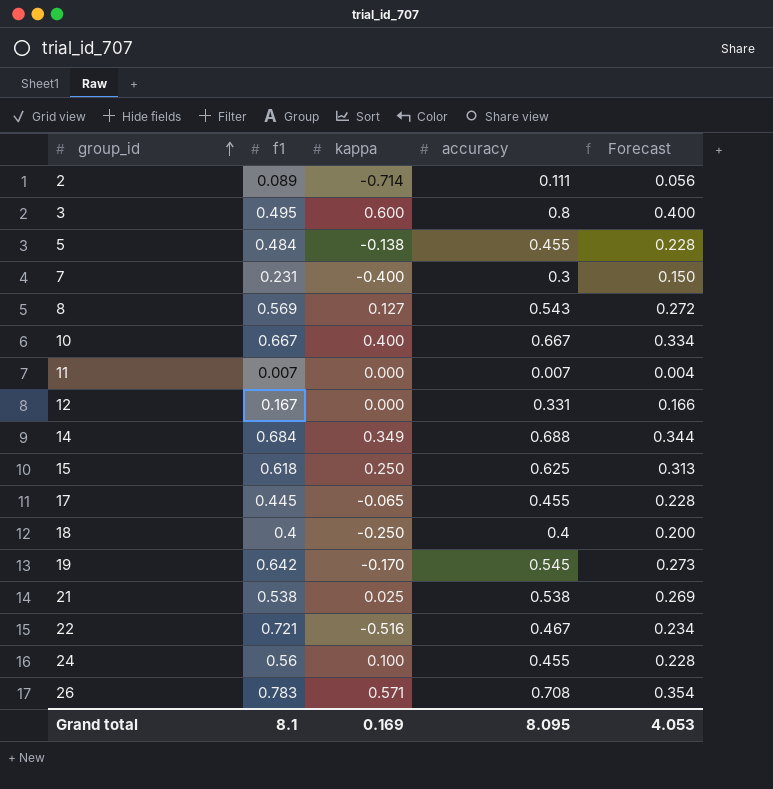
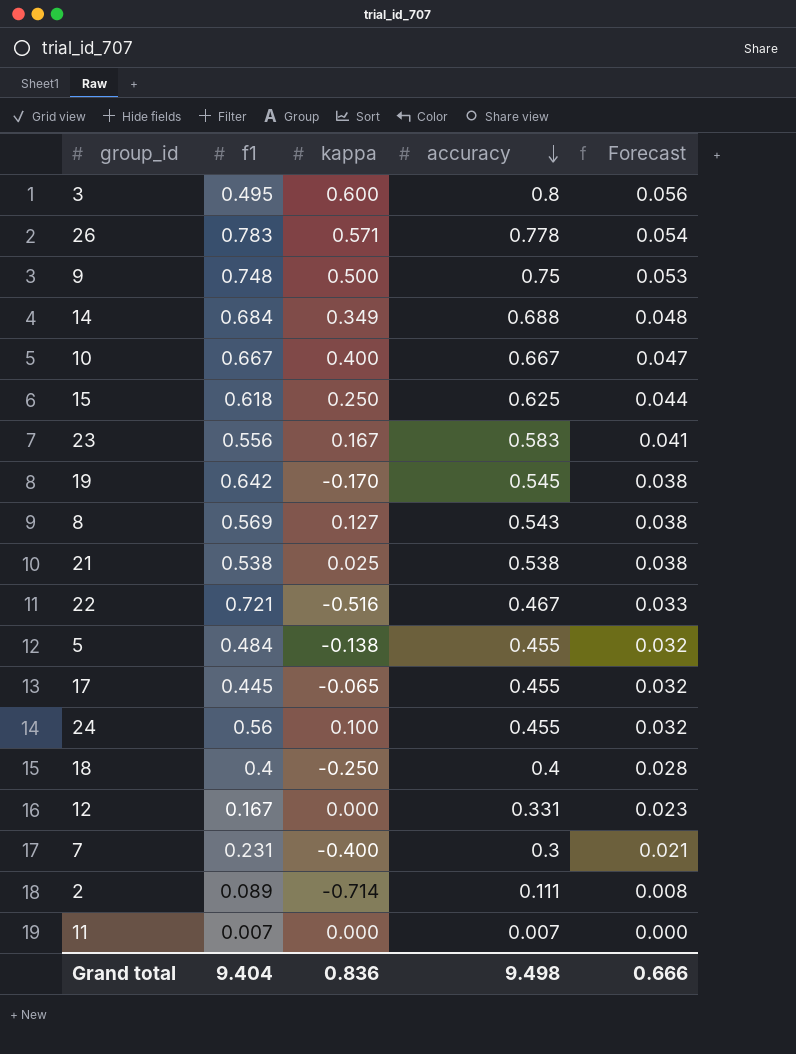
row order: group_id ascending -> accuracy descending
column Forecast | formula: [accuracy] * 0.5 -> [accuracy] * 0.07
26 | accuracy: 0.708 -> 0.778
row 9: none -> 0.748 | 0.500 | 0.75 | 0.053
row 23: none -> 0.556 | 0.167 | 0.583 | 0.041
Grand total | f1: 8.1 -> 9.404
Grand total | kappa: 0.169 -> 0.836
Grand total | accuracy: 8.095 -> 9.498
Grand total | Forecast: 4.053 -> 0.666

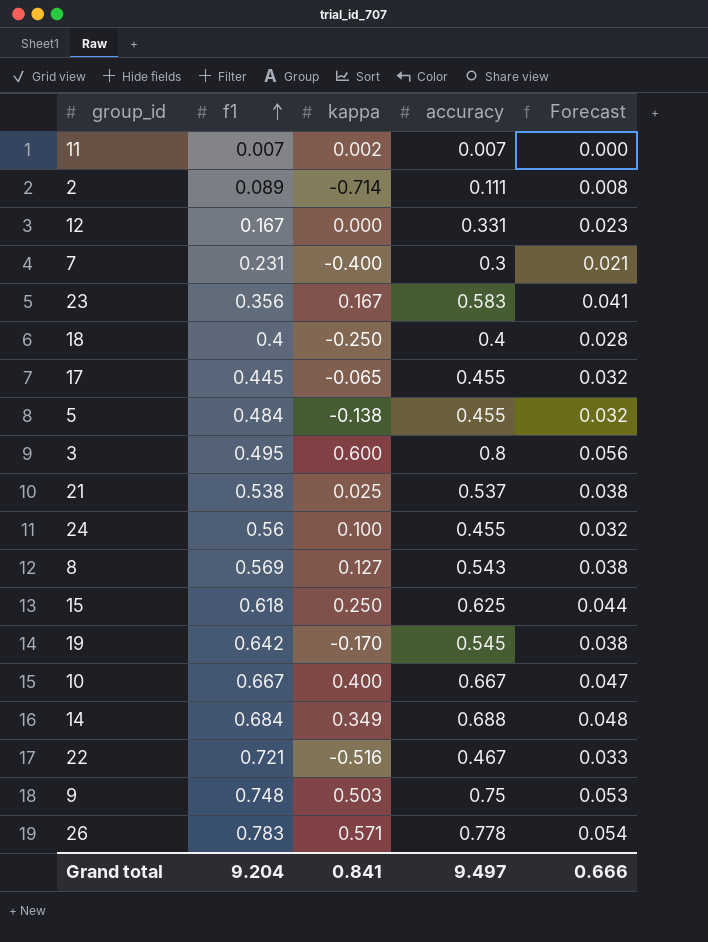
row order: accuracy descending -> f1 ascending
11 | kappa: 0.000 -> 0.002
23 | f1: 0.556 -> 0.356
21 | accuracy: 0.538 -> 0.537
9 | kappa: 0.500 -> 0.503
Grand total | f1: 9.404 -> 9.204
Grand total | kappa: 0.836 -> 0.841
Grand total | accuracy: 9.498 -> 9.497

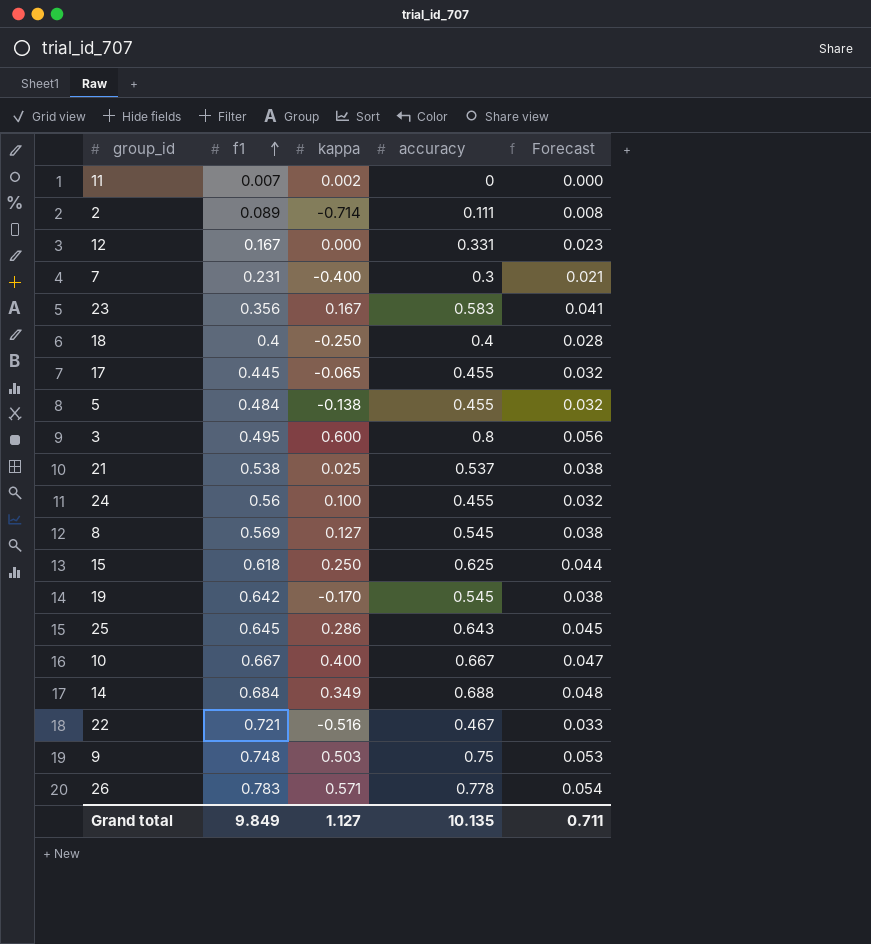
11 | accuracy: 0.007 -> 0
8 | accuracy: 0.543 -> 0.545
row 25: none -> 0.645 | 0.286 | 0.643 | 0.045
Grand total | f1: 9.204 -> 9.849
Grand total | kappa: 0.841 -> 1.127
Grand total | accuracy: 9.497 -> 10.135
Grand total | Forecast: 0.666 -> 0.711

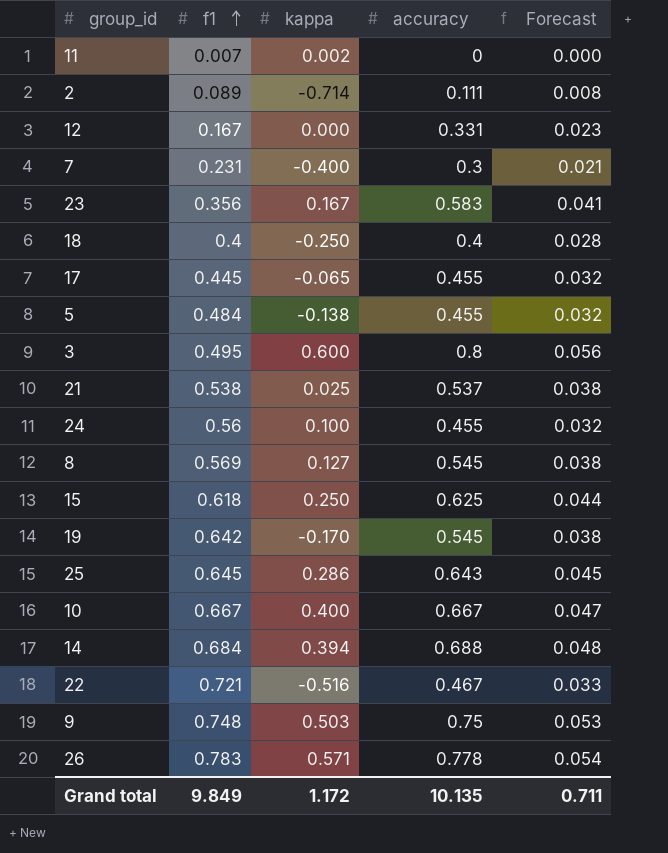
14 | kappa: 0.349 -> 0.394
Grand total | kappa: 1.127 -> 1.172

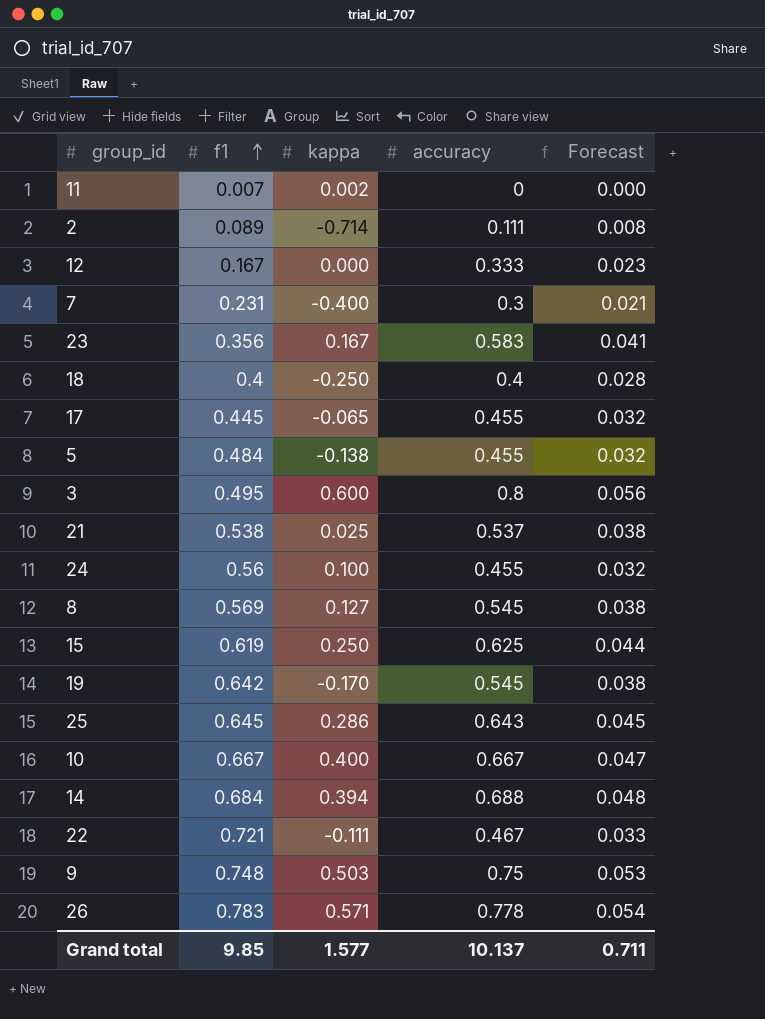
12 | accuracy: 0.331 -> 0.333
15 | f1: 0.618 -> 0.619
22 | kappa: -0.516 -> -0.111
Grand total | f1: 9.849 -> 9.85
Grand total | kappa: 1.172 -> 1.577
Grand total | accuracy: 10.135 -> 10.137

